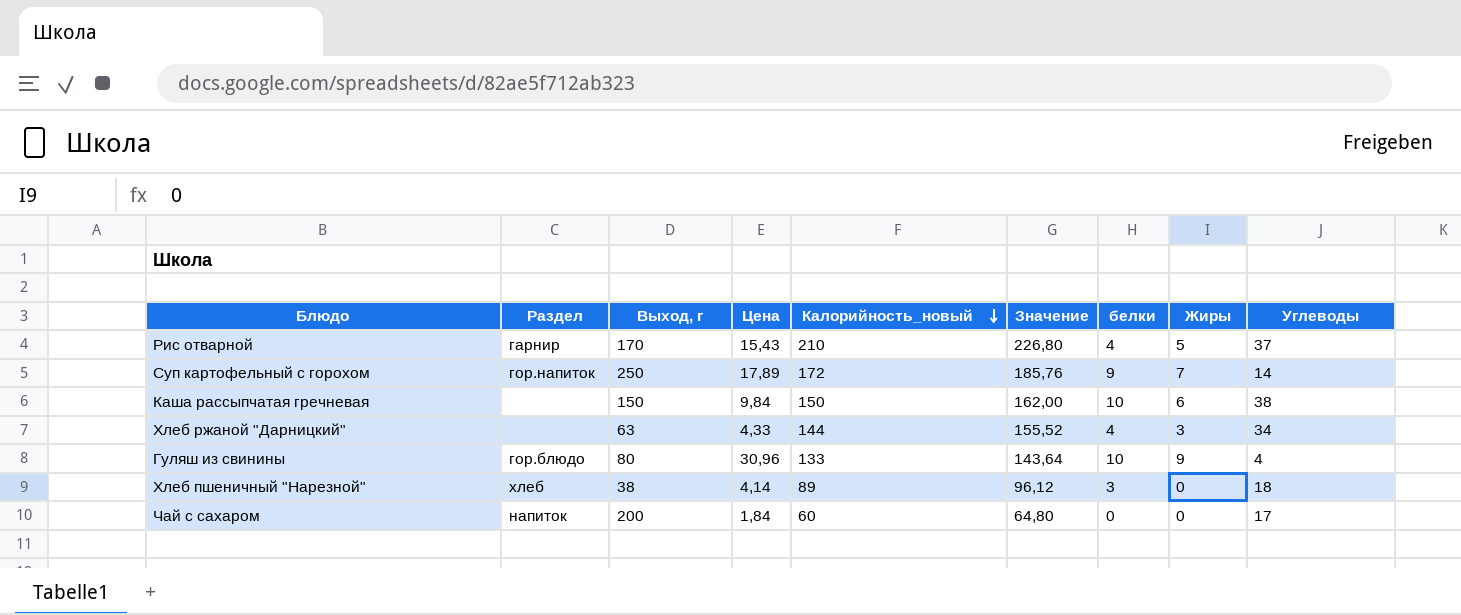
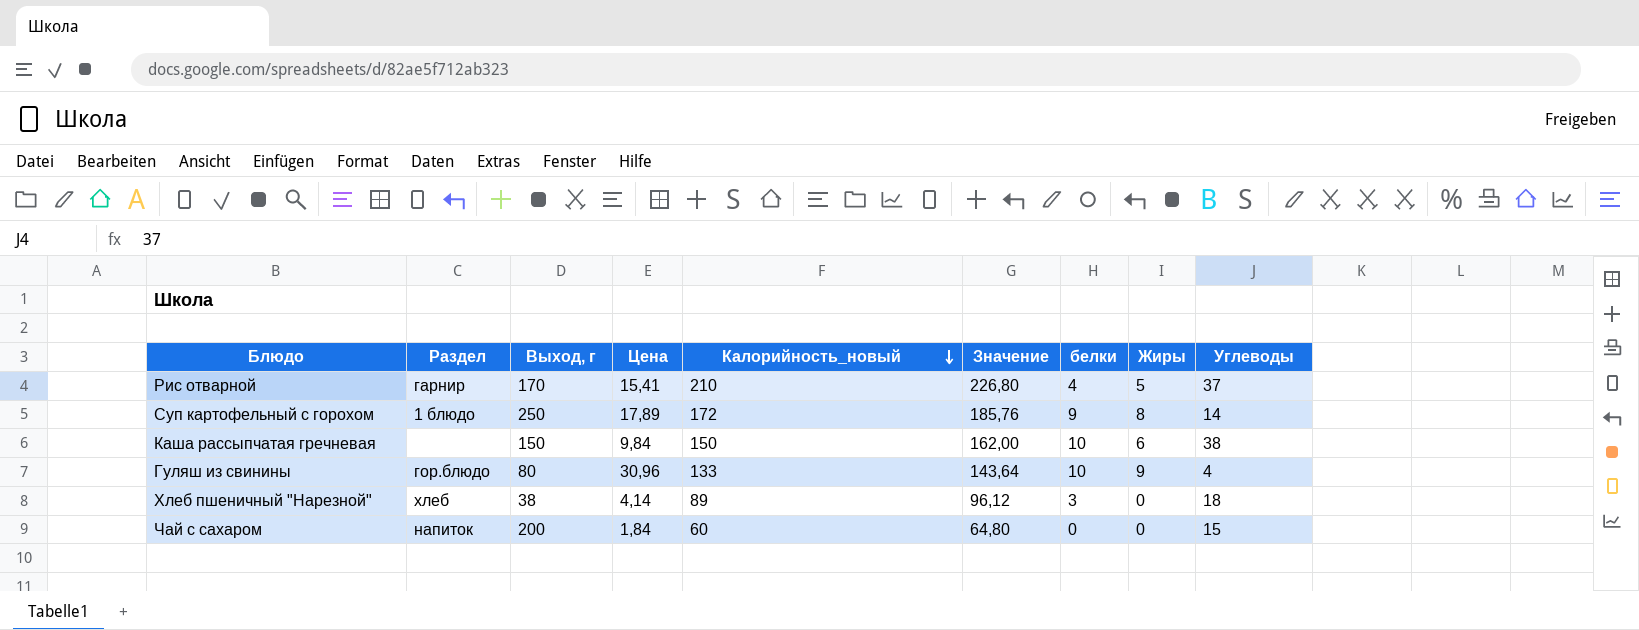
row Хлеб ржаной "Дарницкий": none | 63 | 4,33 | 144 | 155,52 | 4 | 3 | 34 -> none
Рис отварной | Цена: 15,43 -> 15,41
Суп картофельный с горохом | Раздел: гор.напиток -> 1 блюдо
Суп картофельный с горохом | Жиры: 7 -> 8
Чай с сахаром | Углеводы: 17 -> 15

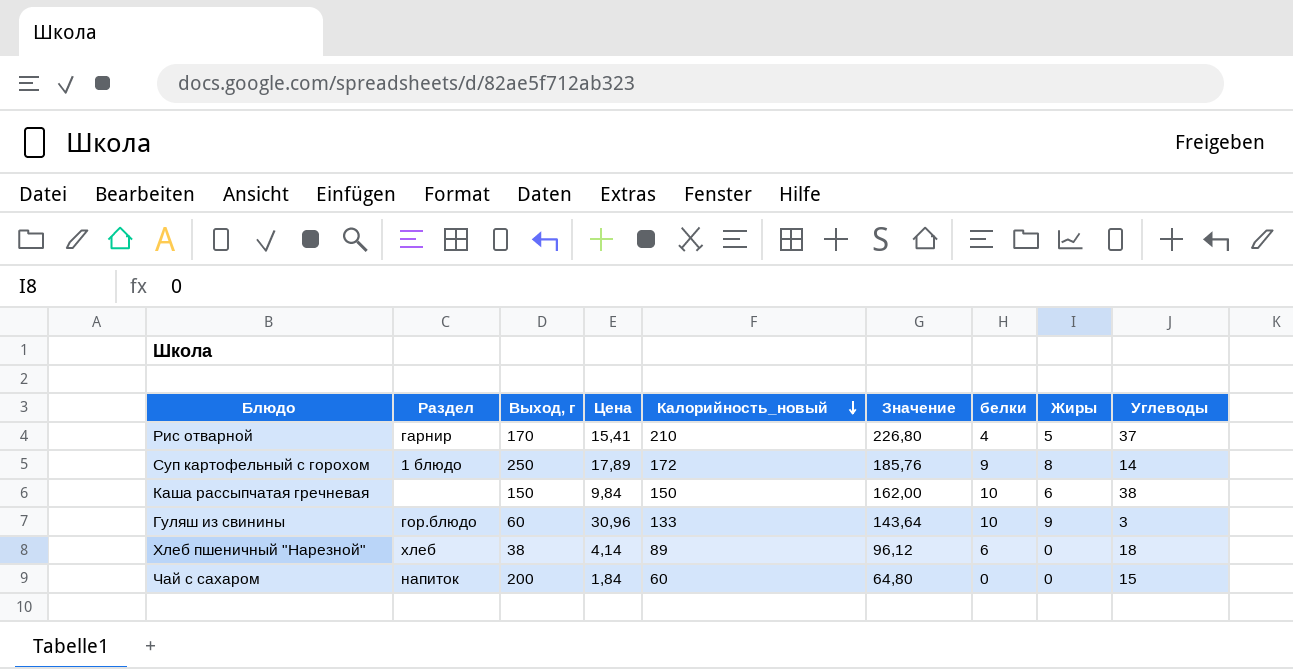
Гуляш из свинины | Выход, г: 80 -> 60
Гуляш из свинины | Углеводы: 4 -> 3
Хлеб пшеничный "Нарезной" | белки: 3 -> 6

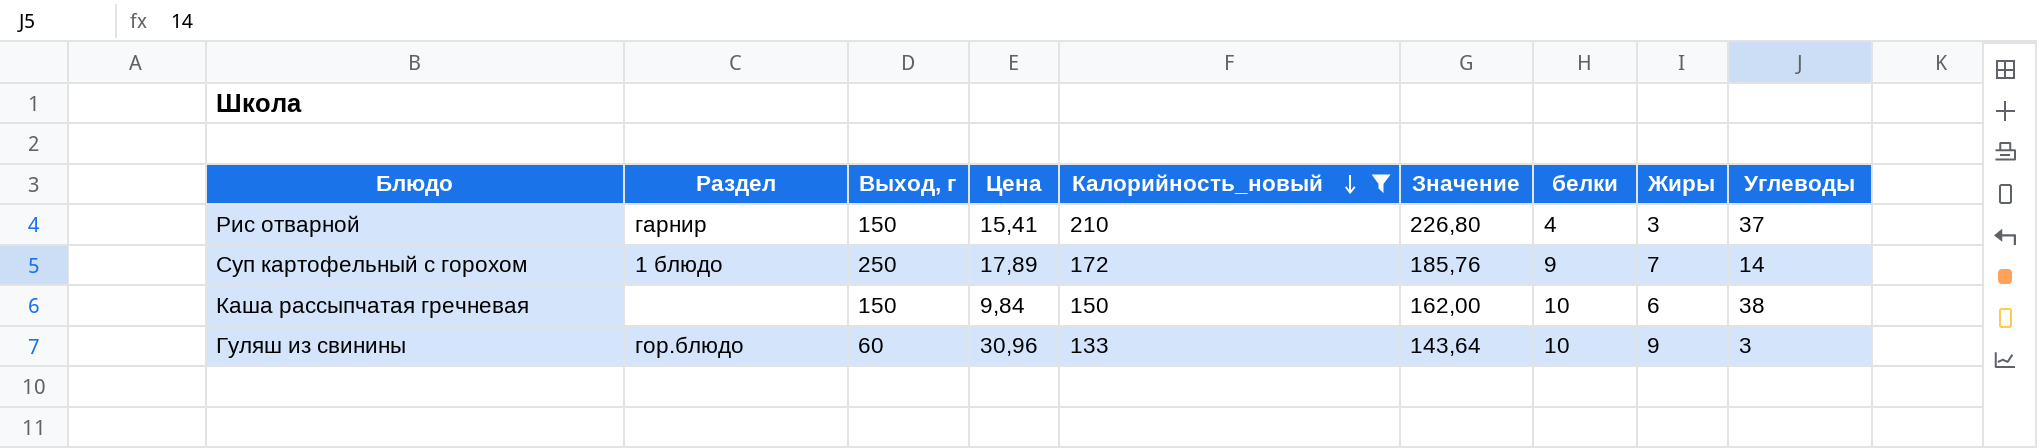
filter: none -> Калорийность_новый >= 133
Рис отварной | Выход, г: 170 -> 150
Рис отварной | Жиры: 5 -> 3
Суп картофельный с горохом | Жиры: 8 -> 7

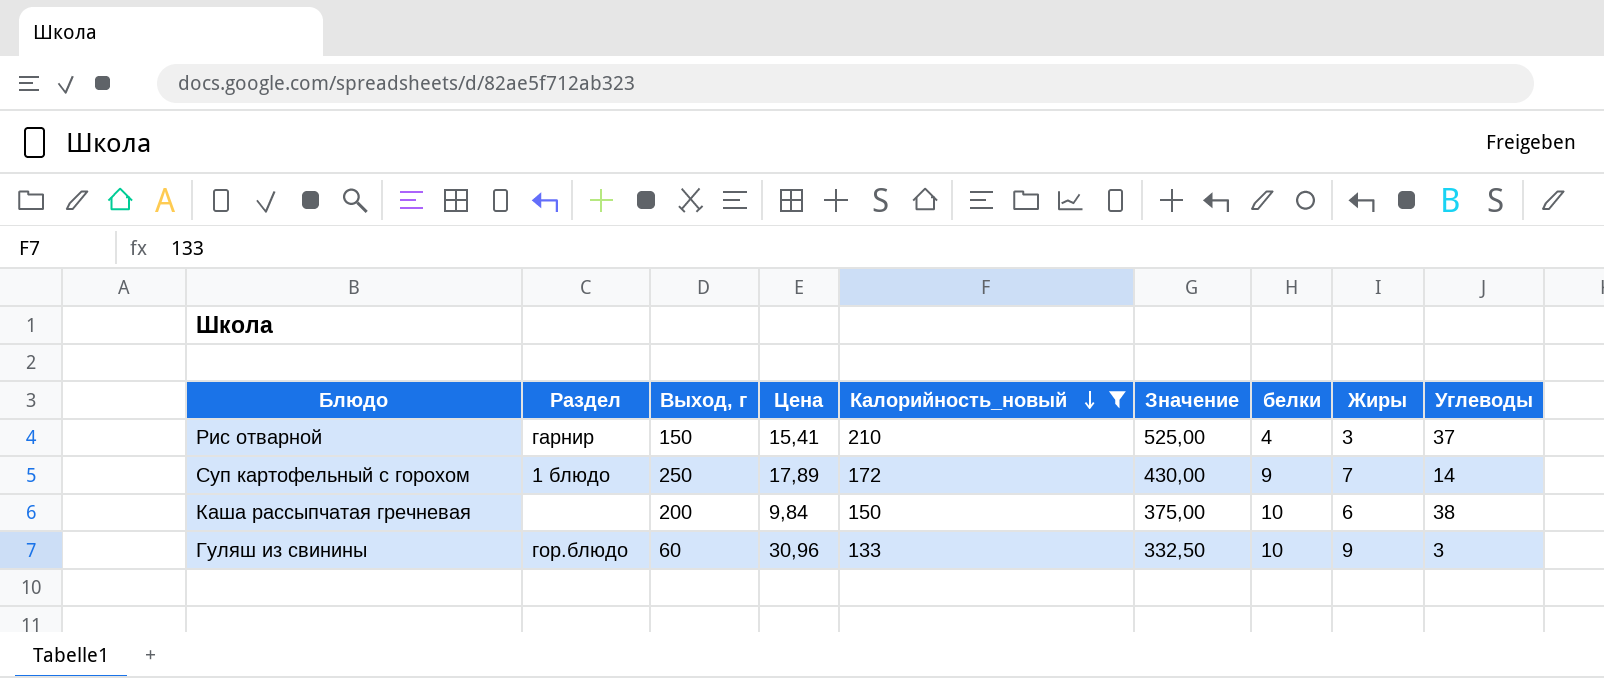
column Значение | formula: [Калорийность_новый] * 1,08 -> [Калорийность_новый] * 2,5
Каша рассыпчатая гречневая | Выход, г: 150 -> 200

